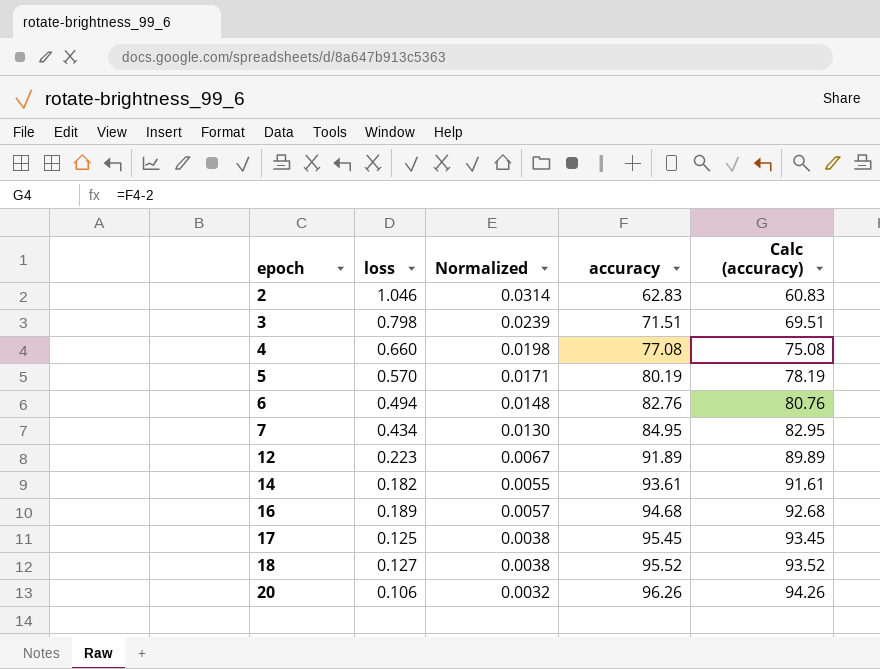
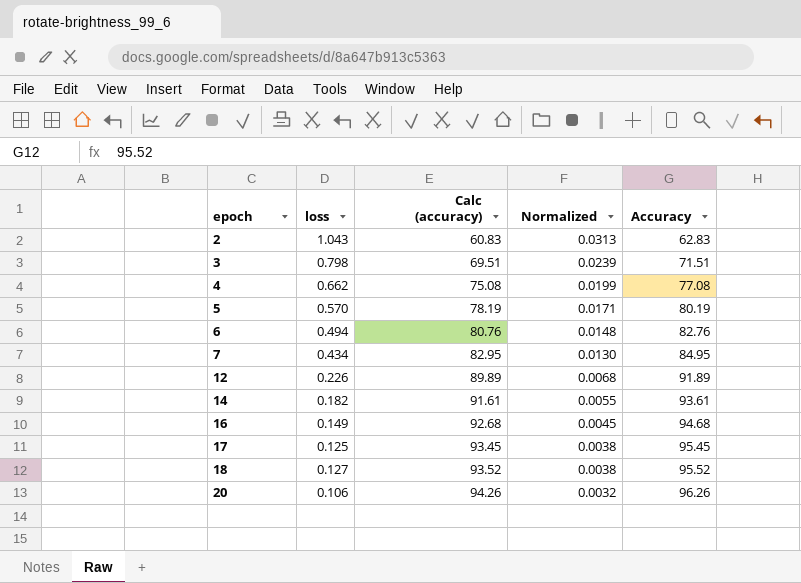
column Calc (accuracy) | position: 5 -> 3
column name: accuracy -> Accuracy
2 | loss: 1.046 -> 1.043
2 | Normalized: 0.0314 -> 0.0313
4 | loss: 0.660 -> 0.662
4 | Normalized: 0.0198 -> 0.0199
12 | loss: 0.223 -> 0.226
12 | Normalized: 0.0067 -> 0.0068
16 | loss: 0.189 -> 0.149
16 | Normalized: 0.0057 -> 0.0045

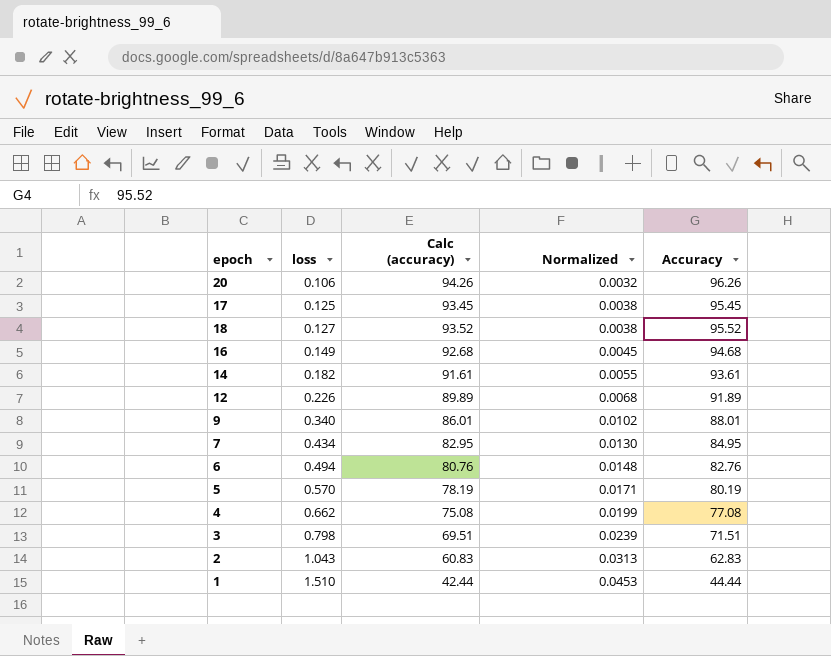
row order: epoch ascending -> loss ascending
row 9: none -> 0.340 | 86.01 | 0.0102 | 88.01
row 1: none -> 1.510 | 42.44 | 0.0453 | 44.44

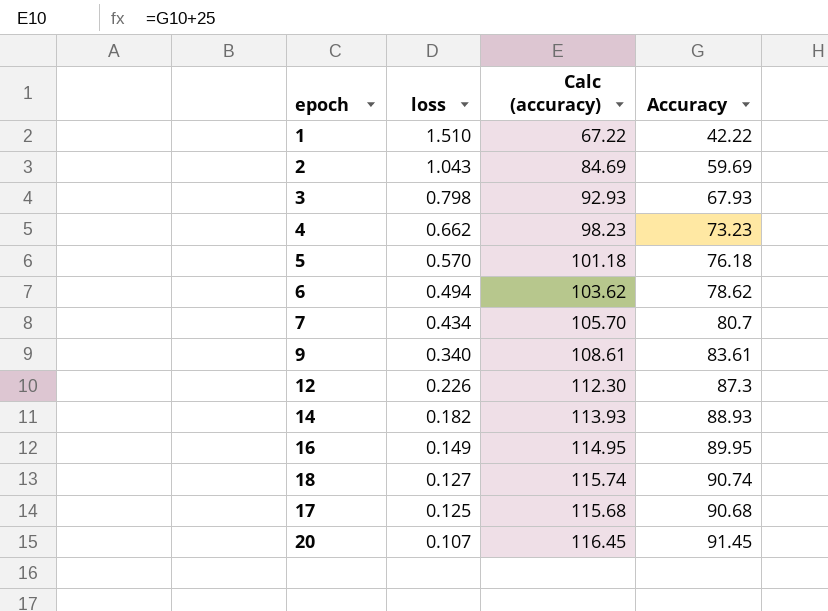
row order: loss ascending -> loss descending
column Normalized | formula: [loss] * 0.03 -> none
column Calc (accuracy) | formula: [Accuracy] - 2 -> [Accuracy] + 25
1 | Accuracy: 44.44 -> 42.22
2 | Accuracy: 62.83 -> 59.69
3 | Accuracy: 71.51 -> 67.93
4 | Accuracy: 77.08 -> 73.23
5 | Accuracy: 80.19 -> 76.18
6 | Accuracy: 82.76 -> 78.62
7 | Accuracy: 84.95 -> 80.7
9 | Accuracy: 88.01 -> 83.61
12 | Accuracy: 91.89 -> 87.3
14 | Accuracy: 93.61 -> 88.93
16 | Accuracy: 94.68 -> 89.95
18 | Accuracy: 95.52 -> 90.74
17 | Accuracy: 95.45 -> 90.68
20 | loss: 0.106 -> 0.107
20 | Accuracy: 96.26 -> 91.45

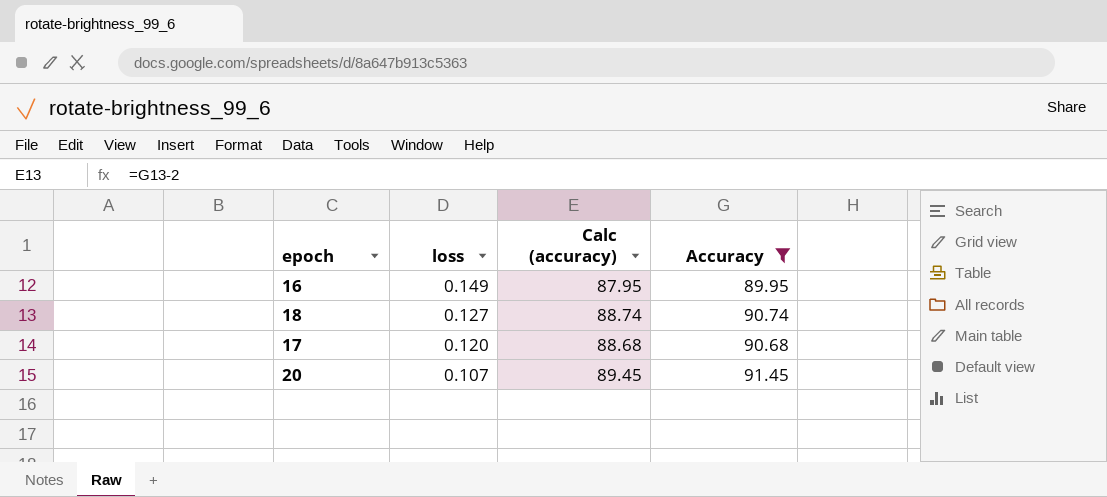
filter: none -> Accuracy >= 89.95
column Calc (accuracy) | formula: [Accuracy] + 25 -> [Accuracy] - 2
17 | loss: 0.125 -> 0.120

